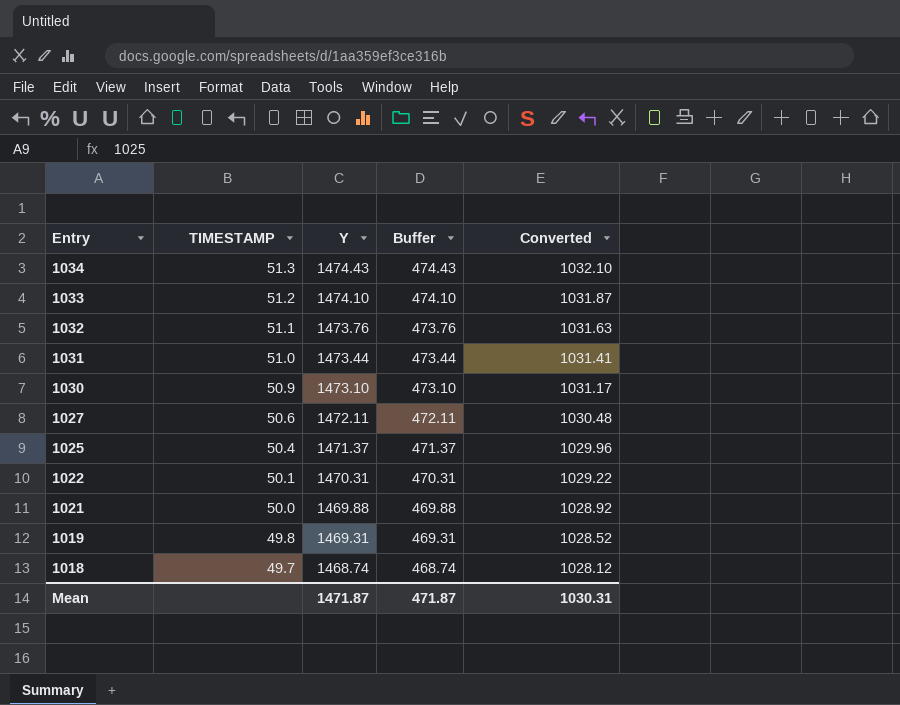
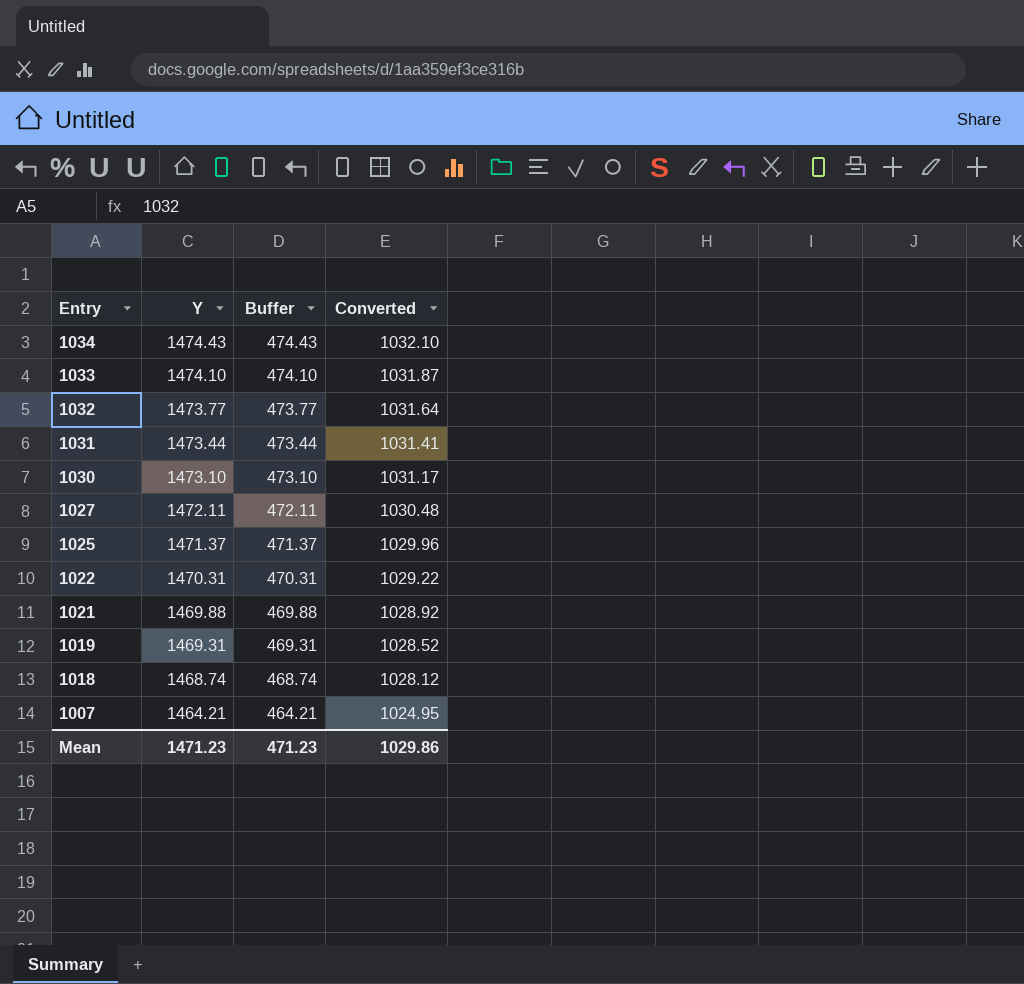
column TIMESTAMP | position: 2 -> none
1032 | Y: 1473.76 -> 1473.77
1032 | Buffer: 473.76 -> 473.77
1032 | Converted: 1031.63 -> 1031.64
row 1007: none -> 1464.21 | 464.21 | 1024.95
Mean | Y: 1471.87 -> 1471.23
Mean | Buffer: 471.87 -> 471.23
Mean | Converted: 1030.31 -> 1029.86

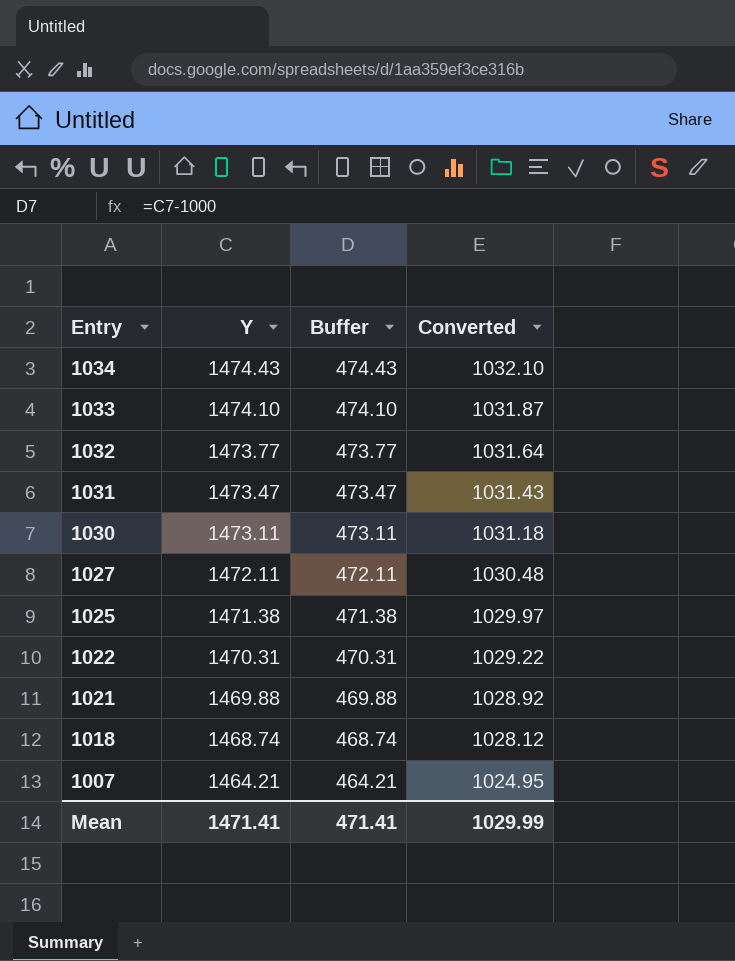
row 1019: 1469.31 | 469.31 | 1028.52 -> none
1031 | Y: 1473.44 -> 1473.47
1031 | Buffer: 473.44 -> 473.47
1031 | Converted: 1031.41 -> 1031.43
1030 | Y: 1473.10 -> 1473.11
1030 | Buffer: 473.10 -> 473.11
1030 | Converted: 1031.17 -> 1031.18
1025 | Y: 1471.37 -> 1471.38
1025 | Buffer: 471.37 -> 471.38
1025 | Converted: 1029.96 -> 1029.97
Mean | Y: 1471.23 -> 1471.41
Mean | Buffer: 471.23 -> 471.41
Mean | Converted: 1029.86 -> 1029.99

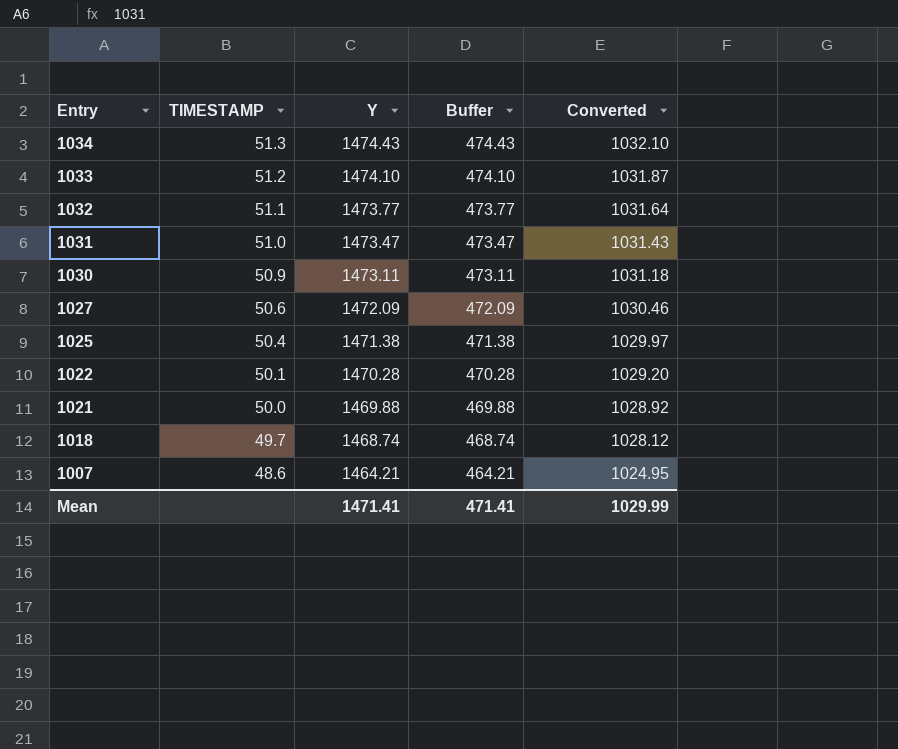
column TIMESTAMP | position: none -> 2
1027 | Y: 1472.11 -> 1472.09
1027 | Buffer: 472.11 -> 472.09
1027 | Converted: 1030.48 -> 1030.46
1022 | Y: 1470.31 -> 1470.28
1022 | Buffer: 470.31 -> 470.28
1022 | Converted: 1029.22 -> 1029.20

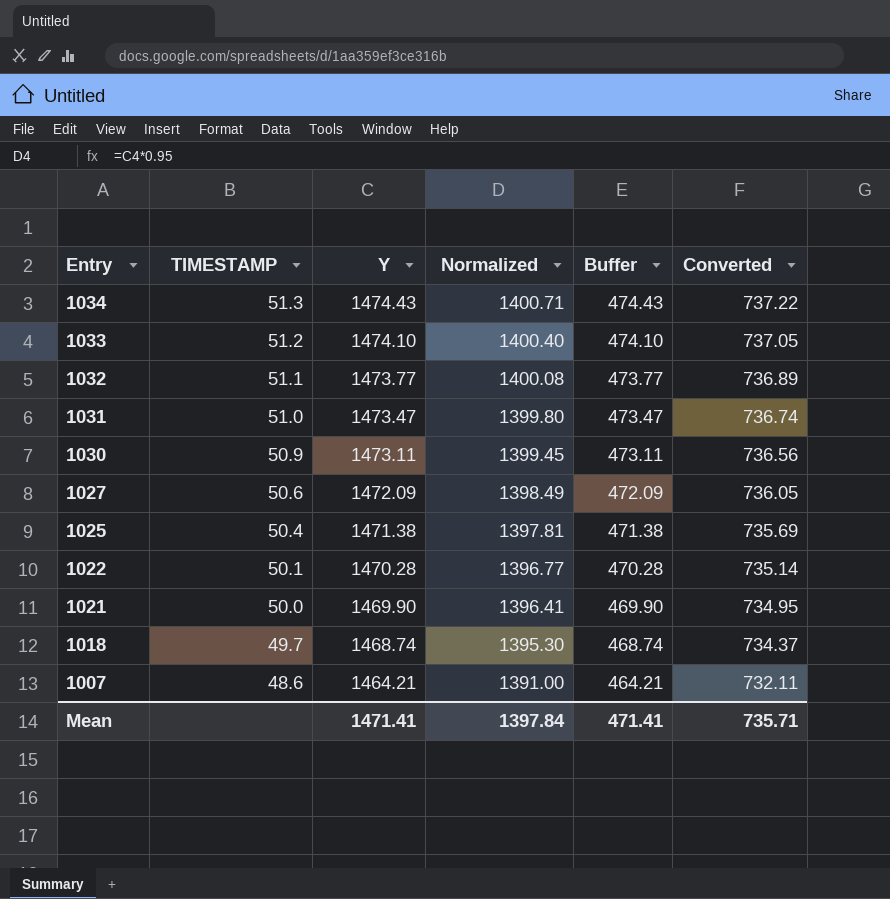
column Normalized | formula: none -> [Y] * 0.95
column Converted | formula: [Y] * 0.7 -> [Y] * 0.5
1021 | Y: 1469.88 -> 1469.90
1021 | Buffer: 469.88 -> 469.90
Mean | Converted: 1029.99 -> 735.71

